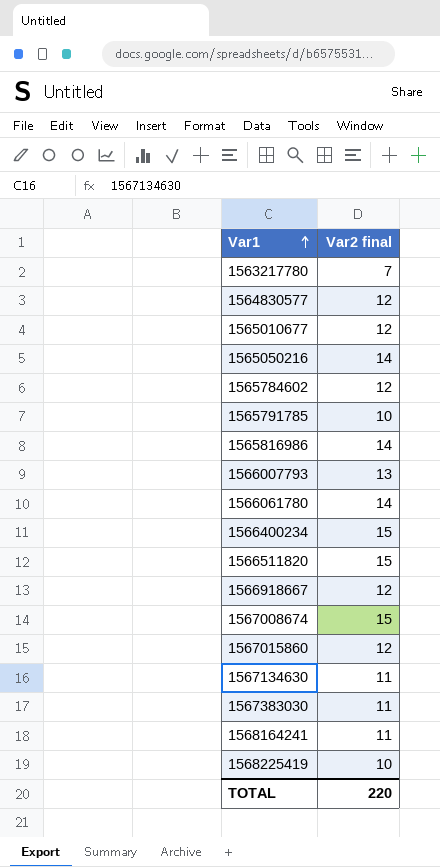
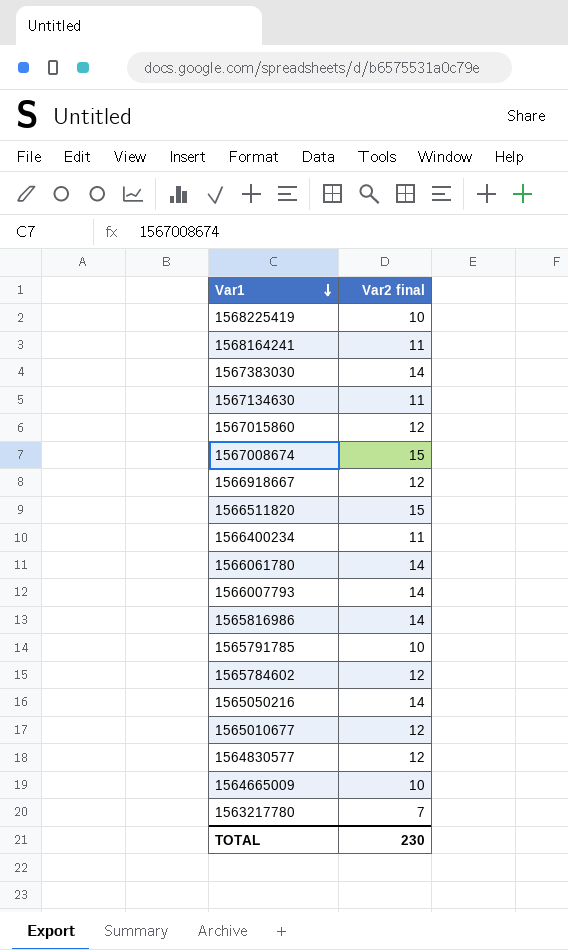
row order: Var1 ascending -> Var1 descending
1567383030 | Var2 final: 11 -> 14
1566400234 | Var2 final: 15 -> 11
1566007793 | Var2 final: 13 -> 14
row 1564665009: none -> 10
TOTAL | Var2 final: 220 -> 230

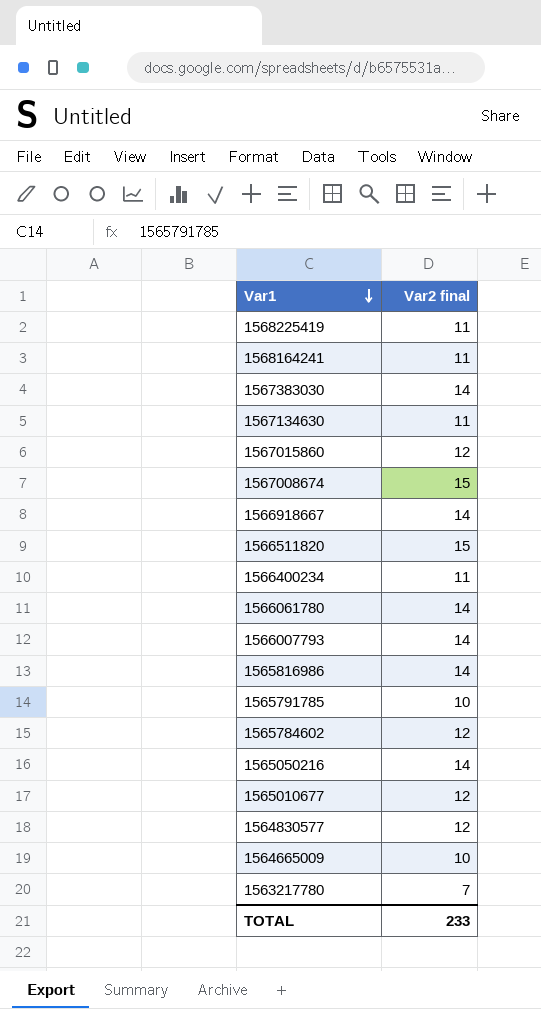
1568225419 | Var2 final: 10 -> 11
1566918667 | Var2 final: 12 -> 14
TOTAL | Var2 final: 230 -> 233

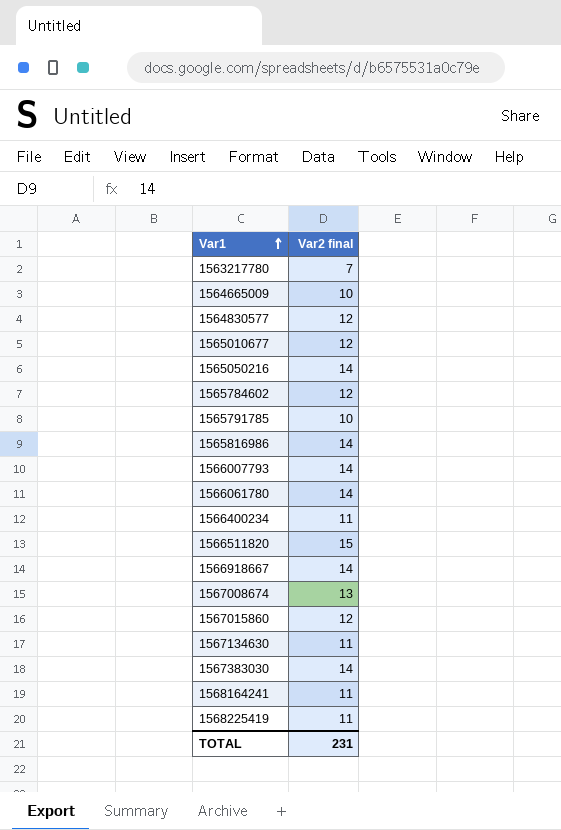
row order: Var1 descending -> Var1 ascending
1567008674 | Var2 final: 15 -> 13
TOTAL | Var2 final: 233 -> 231

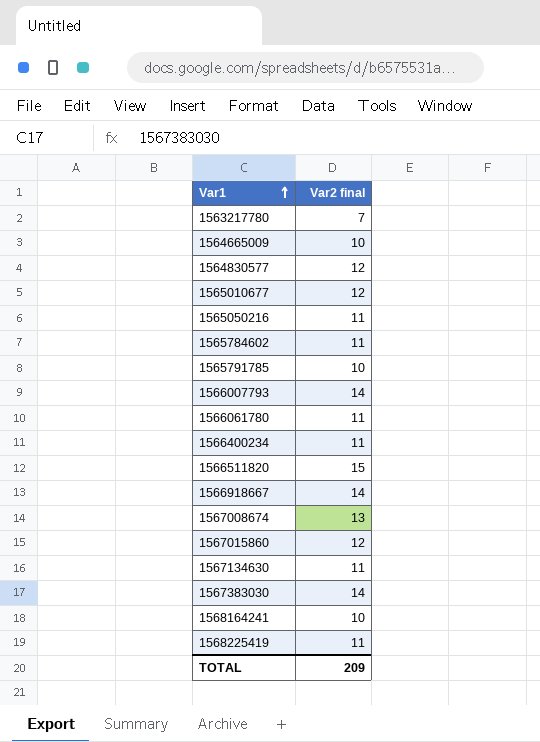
row 1565816986: 14 -> none
1565050216 | Var2 final: 14 -> 11
1565784602 | Var2 final: 12 -> 11
1566061780 | Var2 final: 14 -> 11
1568164241 | Var2 final: 11 -> 10
TOTAL | Var2 final: 231 -> 209

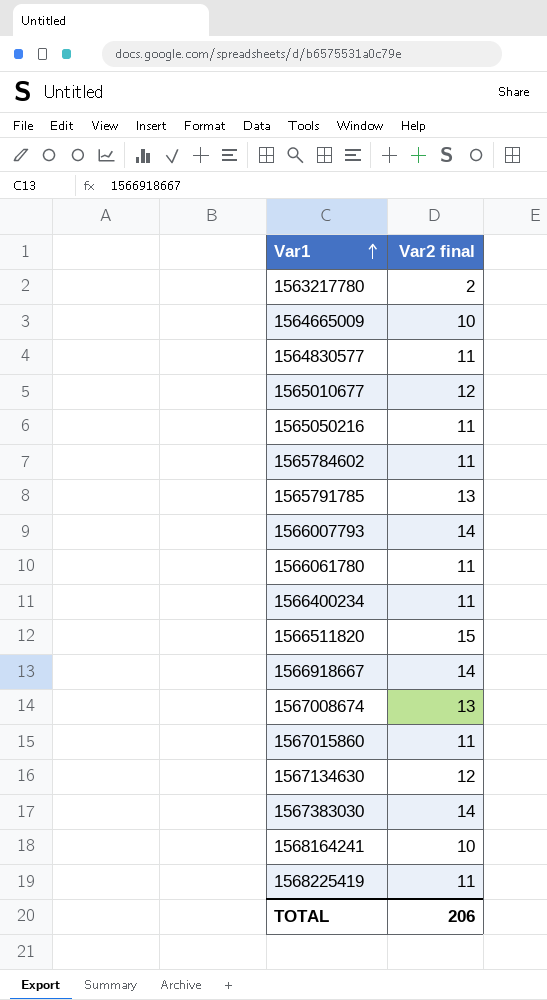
1563217780 | Var2 final: 7 -> 2
1564830577 | Var2 final: 12 -> 11
1565791785 | Var2 final: 10 -> 13
1567015860 | Var2 final: 12 -> 11
1567134630 | Var2 final: 11 -> 12
TOTAL | Var2 final: 209 -> 206

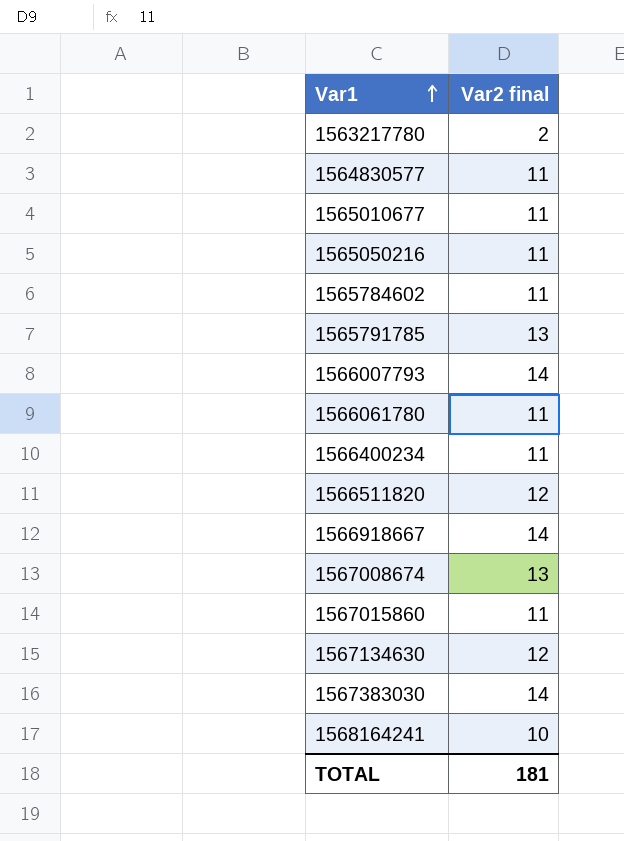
row 1564665009: 10 -> none
row 1568225419: 11 -> none
1565010677 | Var2 final: 12 -> 11
1566511820 | Var2 final: 15 -> 12
TOTAL | Var2 final: 206 -> 181

